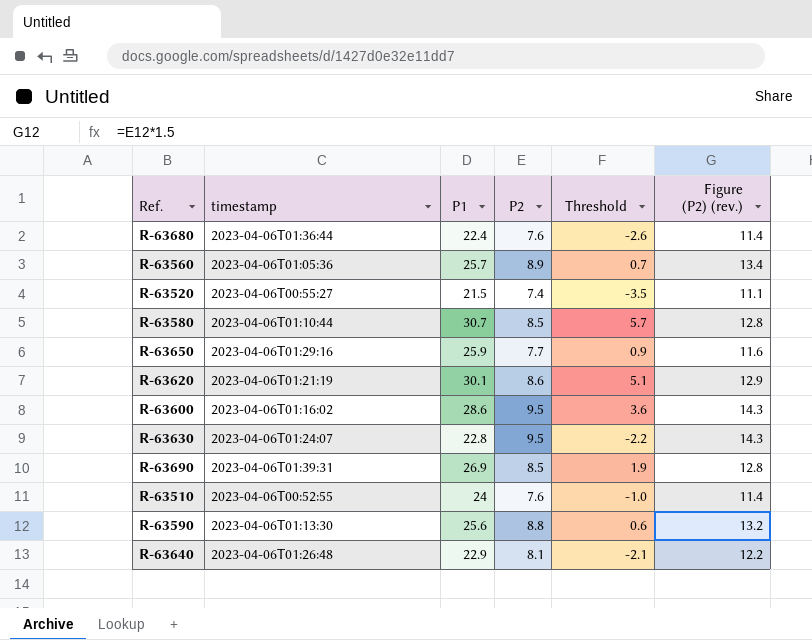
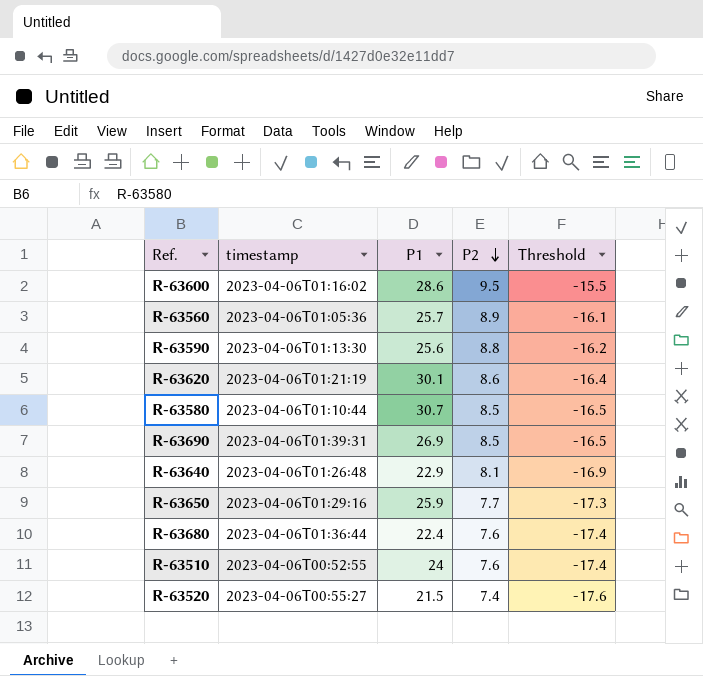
row order: none -> P2 descending
column Figure (P2) (rev.) | formula: [P2] * 1.5 -> none
column Threshold | formula: [P1] - 25 -> [P2] - 25
row R-63630: 2023-04-06T01:24:07 | 22.8 | 9.5 | -2.2 | 14.3 -> none

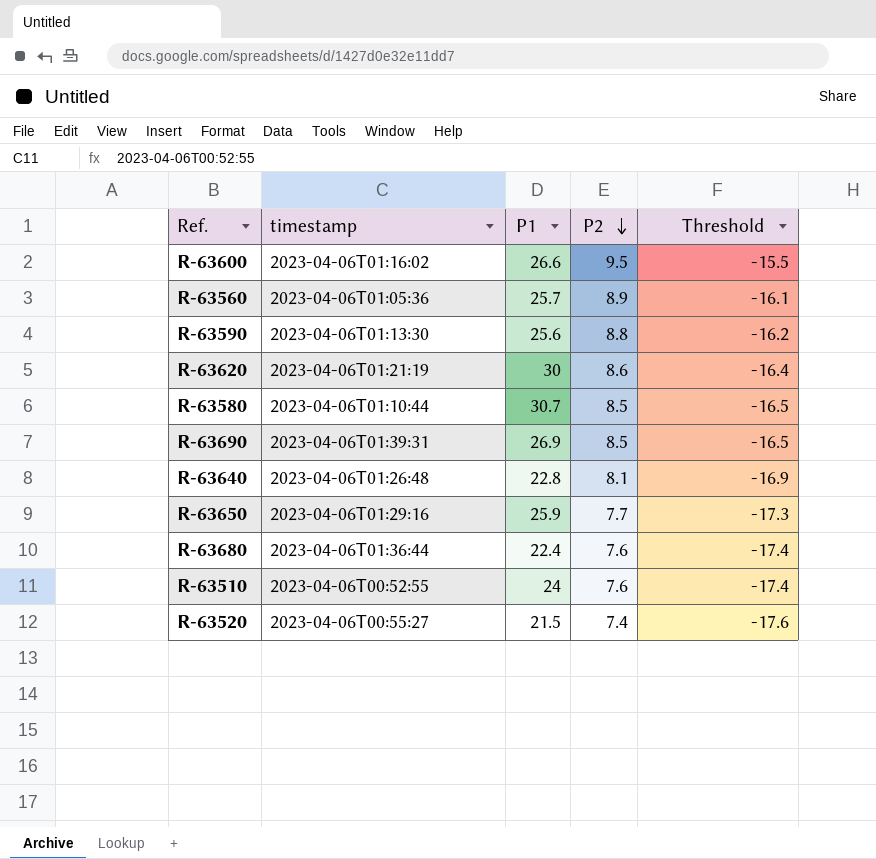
R-63600 | P1: 28.6 -> 26.6
R-63620 | P1: 30.1 -> 30
R-63640 | P1: 22.9 -> 22.8

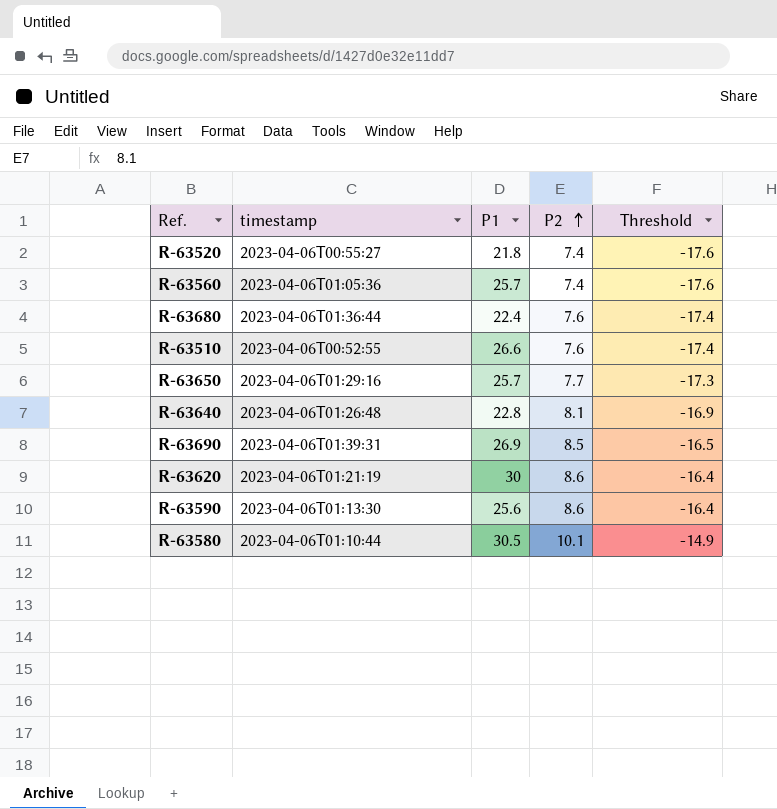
row order: P2 descending -> P2 ascending
row R-63600: 2023-04-06T01:16:02 | 26.6 | 9.5 | -15.5 -> none
R-63520 | P1: 21.5 -> 21.8
R-63560 | P2: 8.9 -> 7.4
R-63560 | Threshold: -16.1 -> -17.6
R-63510 | P1: 24 -> 26.6
R-63650 | P1: 25.9 -> 25.7
R-63590 | P2: 8.8 -> 8.6
R-63590 | Threshold: -16.2 -> -16.4
R-63580 | P1: 30.7 -> 30.5
R-63580 | P2: 8.5 -> 10.1
R-63580 | Threshold: -16.5 -> -14.9

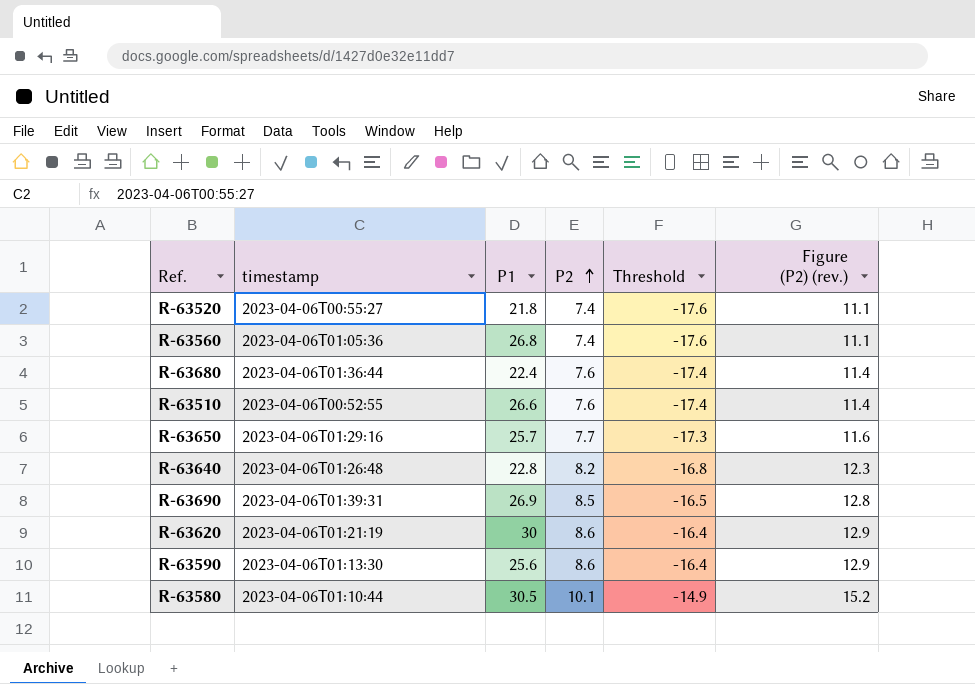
column Figure (P2) (rev.) | formula: none -> [P2] * 1.5
R-63560 | P1: 25.7 -> 26.8
R-63640 | P2: 8.1 -> 8.2
R-63640 | Threshold: -16.9 -> -16.8

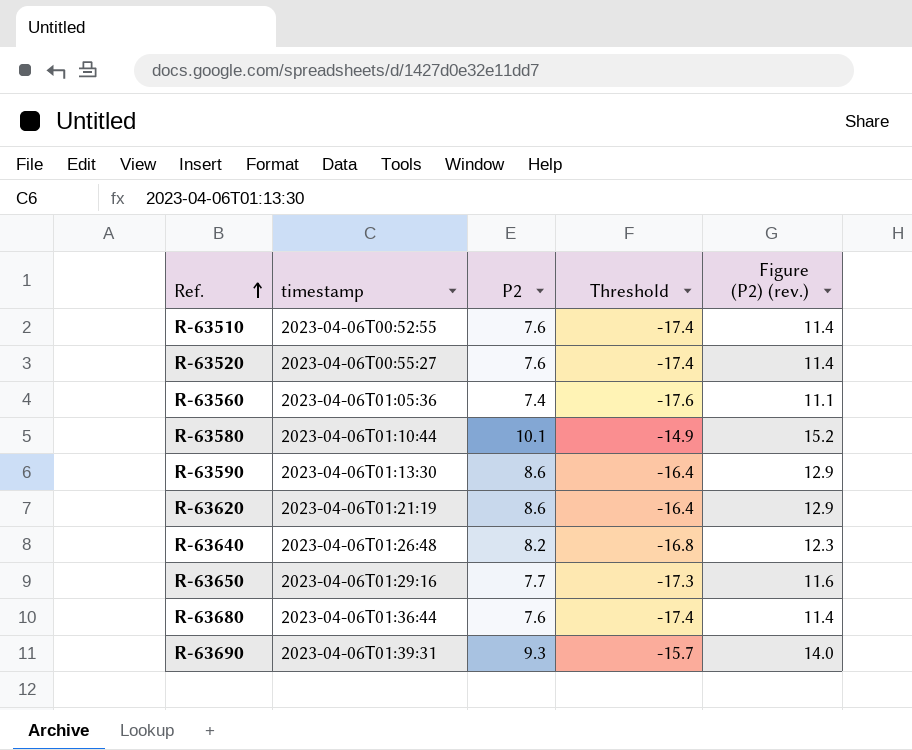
row order: P2 ascending -> Ref. ascending
column P1 | position: 3 -> none
R-63520 | P2: 7.4 -> 7.6
R-63520 | Threshold: -17.6 -> -17.4
R-63520 | Figure (P2) (rev.): 11.1 -> 11.4
R-63690 | P2: 8.5 -> 9.3
R-63690 | Threshold: -16.5 -> -15.7
R-63690 | Figure (P2) (rev.): 12.8 -> 14.0

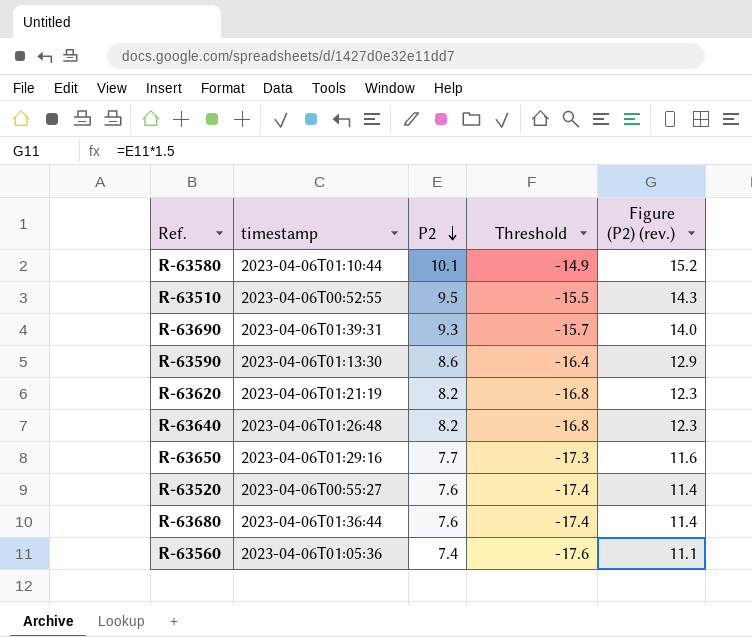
row order: Ref. ascending -> P2 descending
R-63510 | P2: 7.6 -> 9.5
R-63510 | Threshold: -17.4 -> -15.5
R-63510 | Figure (P2) (rev.): 11.4 -> 14.3
R-63620 | P2: 8.6 -> 8.2
R-63620 | Threshold: -16.4 -> -16.8
R-63620 | Figure (P2) (rev.): 12.9 -> 12.3

